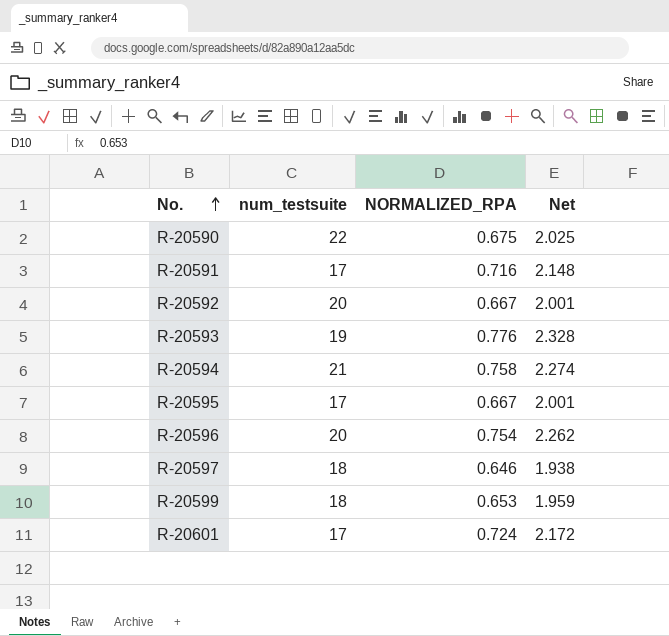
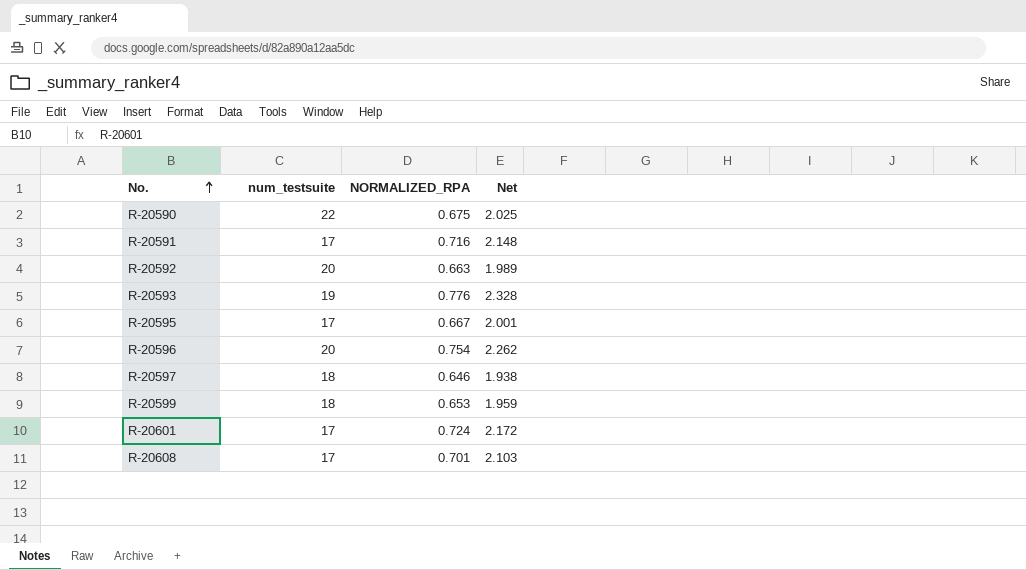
row R-20594: 21 | 0.758 | 2.274 -> none
R-20592 | NORMALIZED_RPA: 0.667 -> 0.663
R-20592 | Net: 2.001 -> 1.989
row R-20608: none -> 17 | 0.701 | 2.103

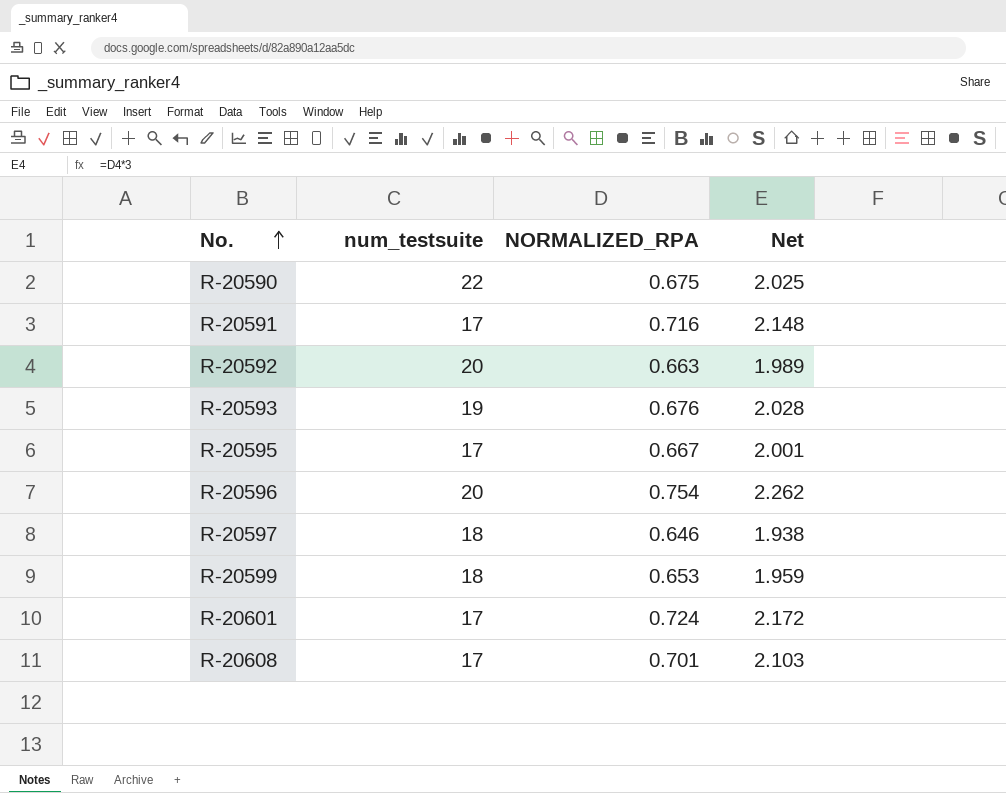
R-20593 | NORMALIZED_RPA: 0.776 -> 0.676
R-20593 | Net: 2.328 -> 2.028

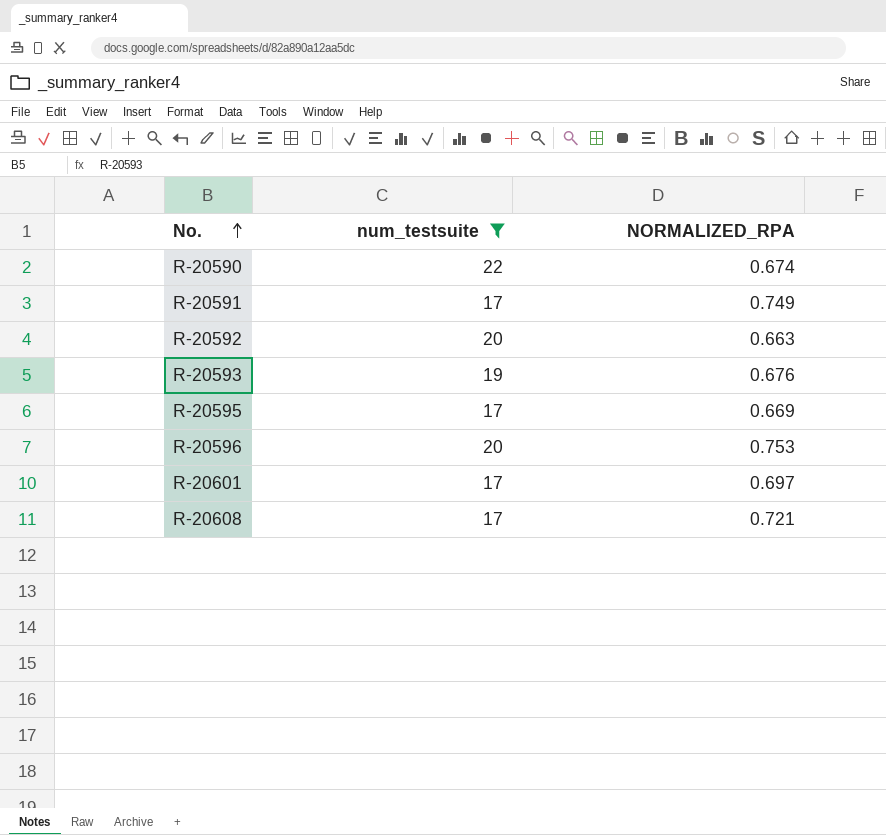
filter: none -> num_testsuite != 18
column Net | formula: [NORMALIZED_RPA] * 3 -> none
R-20590 | NORMALIZED_RPA: 0.675 -> 0.674
R-20591 | NORMALIZED_RPA: 0.716 -> 0.749
R-20595 | NORMALIZED_RPA: 0.667 -> 0.669
R-20596 | NORMALIZED_RPA: 0.754 -> 0.753
R-20601 | NORMALIZED_RPA: 0.724 -> 0.697
R-20608 | NORMALIZED_RPA: 0.701 -> 0.721

